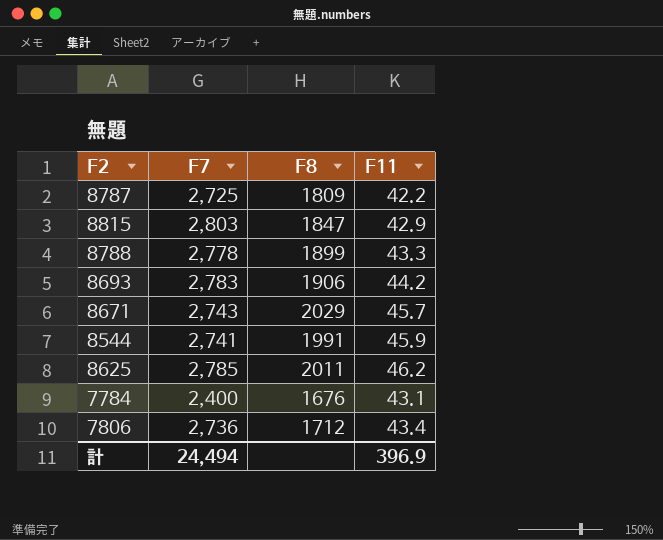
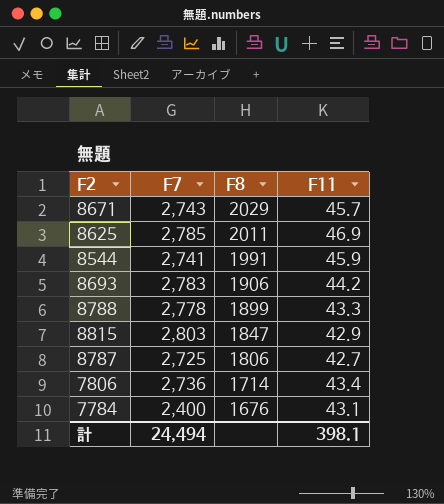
row order: none -> F8 descending
8625 | F11: 46.2 -> 46.9
8787 | F8: 1809 -> 1806
8787 | F11: 42.2 -> 42.7
7806 | F8: 1712 -> 1714
計 | F11: 396.9 -> 398.1

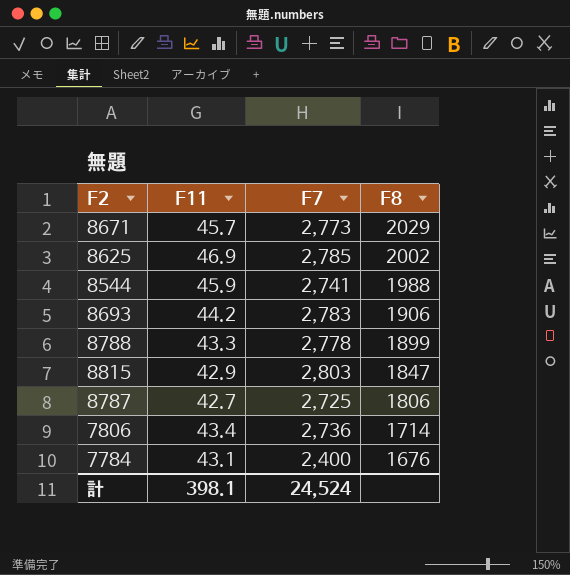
column F11 | position: 4 -> 2
8671 | F7: 2,743 -> 2,773
8625 | F8: 2011 -> 2002
8544 | F8: 1991 -> 1988
計 | F7: 24,494 -> 24,524

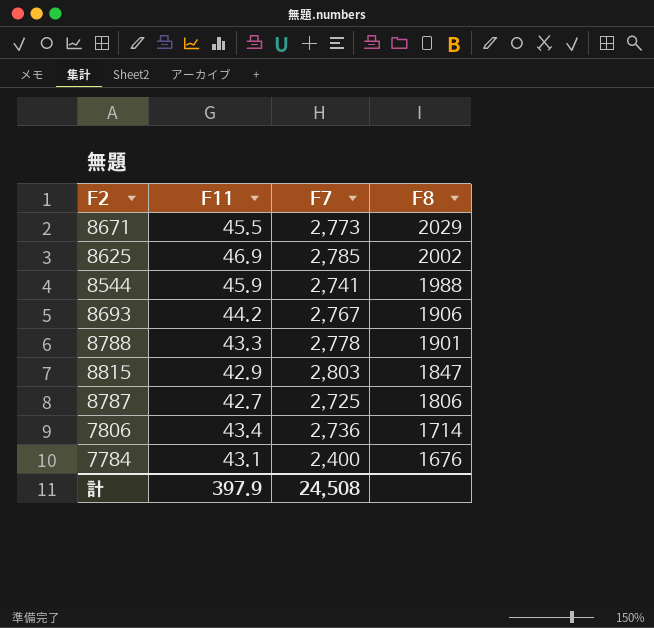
8671 | F11: 45.7 -> 45.5
8693 | F7: 2,783 -> 2,767
8788 | F8: 1899 -> 1901
計 | F11: 398.1 -> 397.9
計 | F7: 24,524 -> 24,508

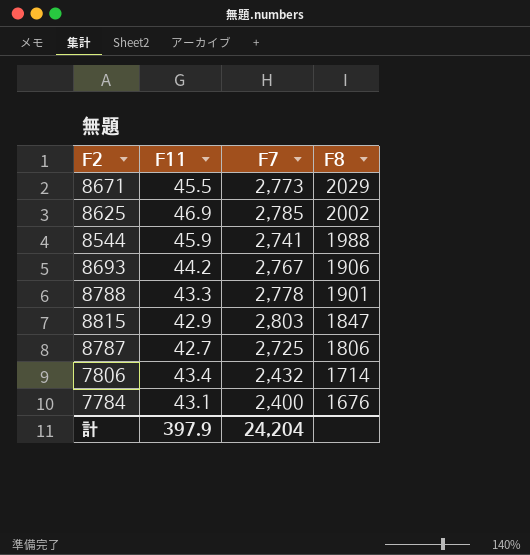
7806 | F7: 2,736 -> 2,432
計 | F7: 24,508 -> 24,204

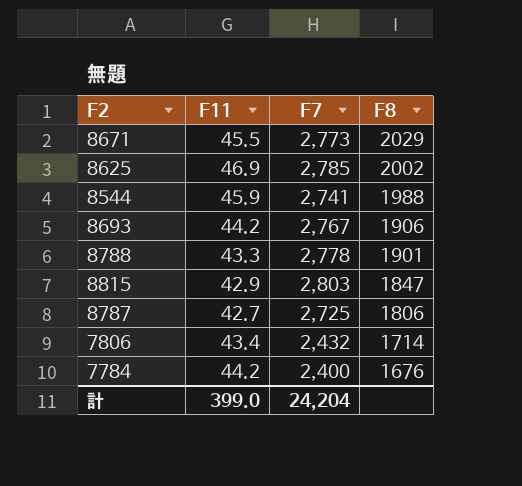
7784 | F11: 43.1 -> 44.2
計 | F11: 397.9 -> 399.0

